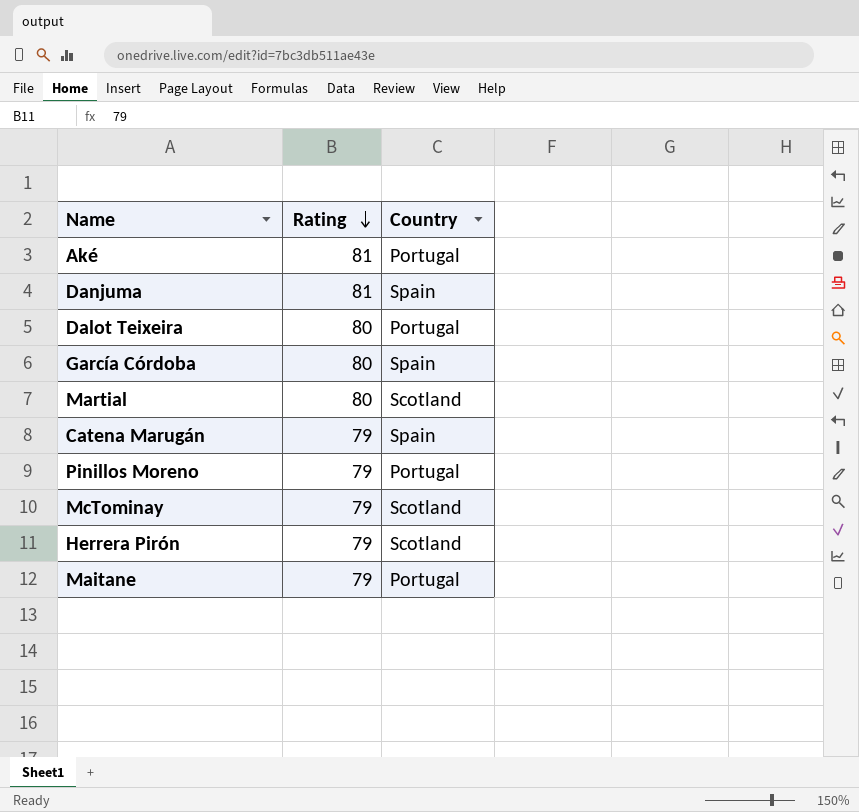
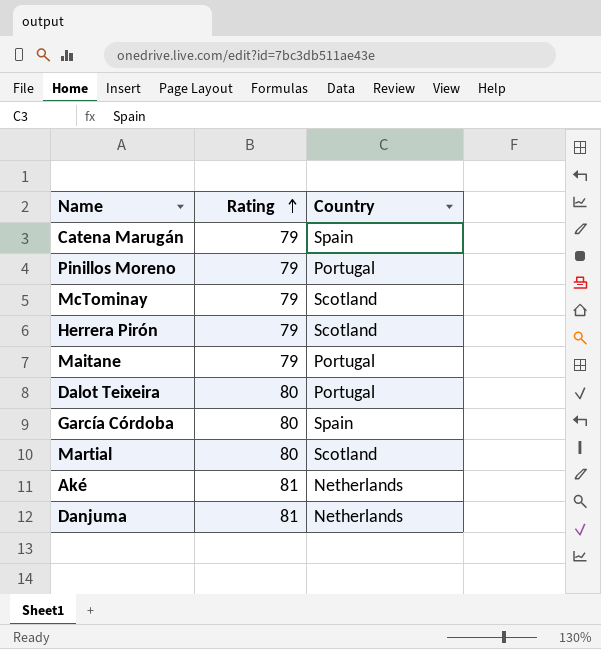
row order: Rating descending -> Rating ascending
Aké | Country: Portugal -> Netherlands
Danjuma | Country: Spain -> Netherlands

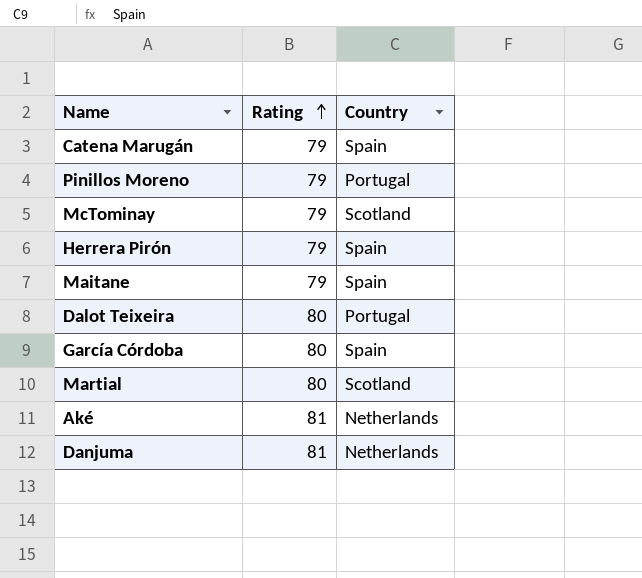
Herrera Pirón | Country: Scotland -> Spain
Maitane | Country: Portugal -> Spain

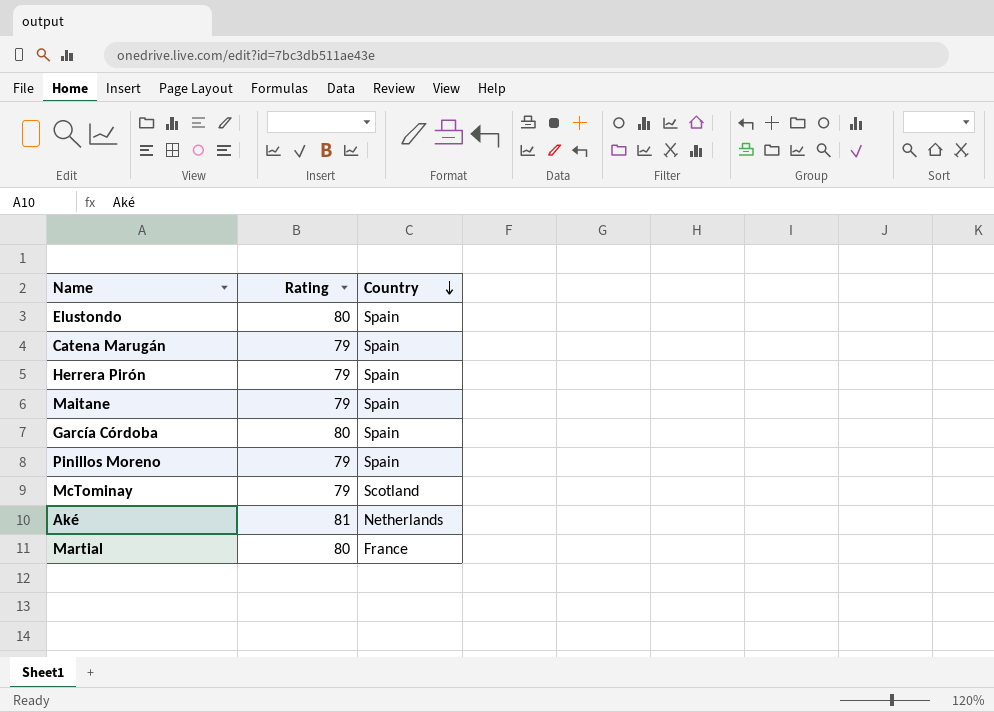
row order: Rating ascending -> Country descending
row Dalot Teixeira: 80 | Portugal -> none
row Danjuma: 81 | Netherlands -> none
row Elustondo: none -> 80 | Spain
Pinillos Moreno | Country: Portugal -> Spain
Martial | Country: Scotland -> France

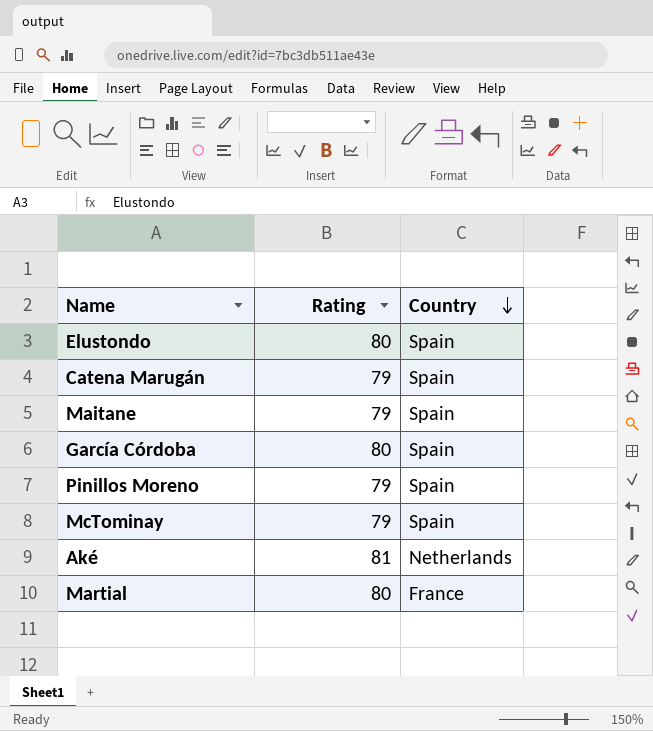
row Herrera Pirón: 79 | Spain -> none
McTominay | Country: Scotland -> Spain

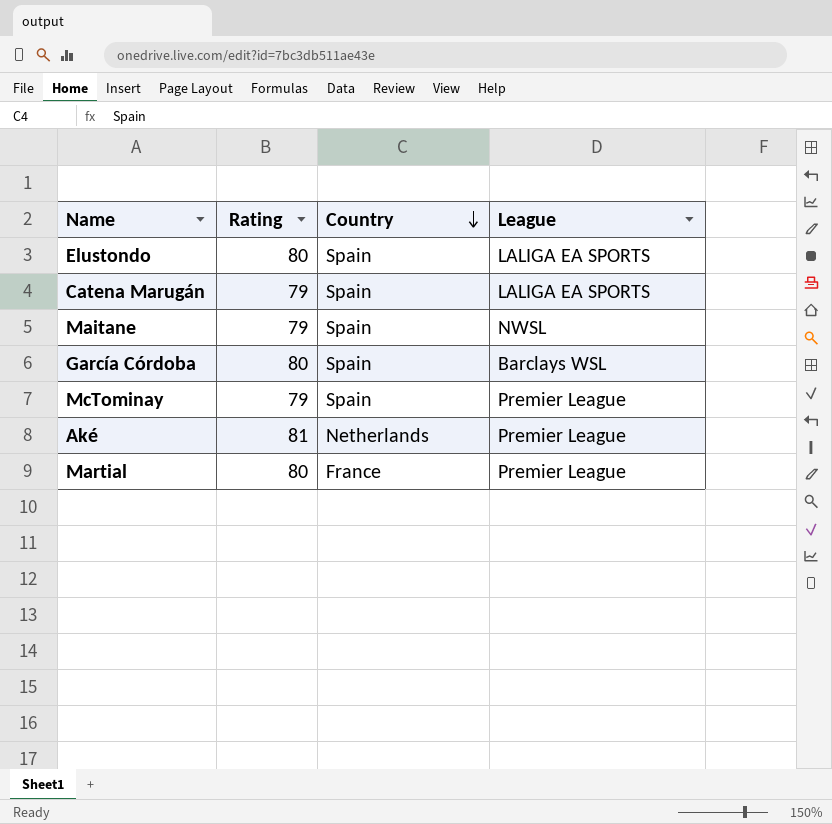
column League | position: none -> 4
row Pinillos Moreno: 79 | Spain -> none

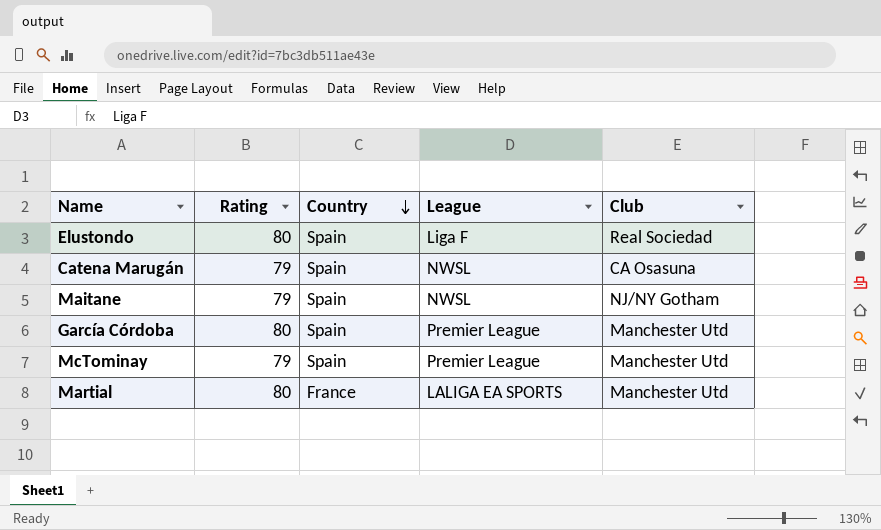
column Club | position: none -> 5
row Aké: 81 | Netherlands | Premier League -> none
Elustondo | League: LALIGA EA SPORTS -> Liga F
Catena Marugán | League: LALIGA EA SPORTS -> NWSL
García Córdoba | League: Barclays WSL -> Premier League
Martial | League: Premier League -> LALIGA EA SPORTS

